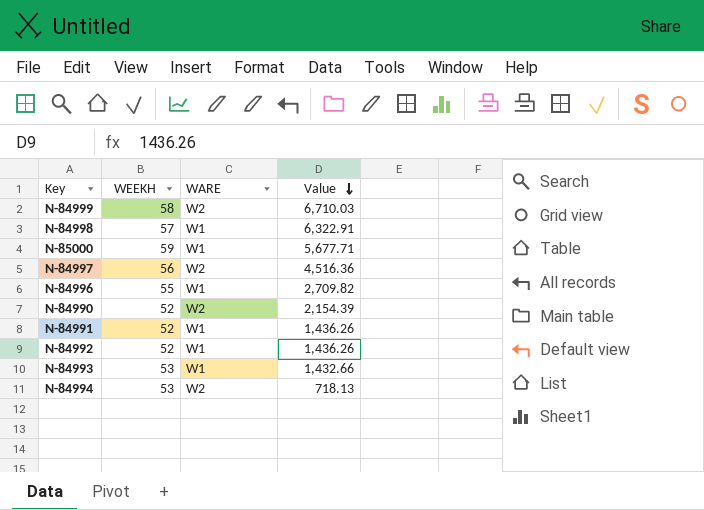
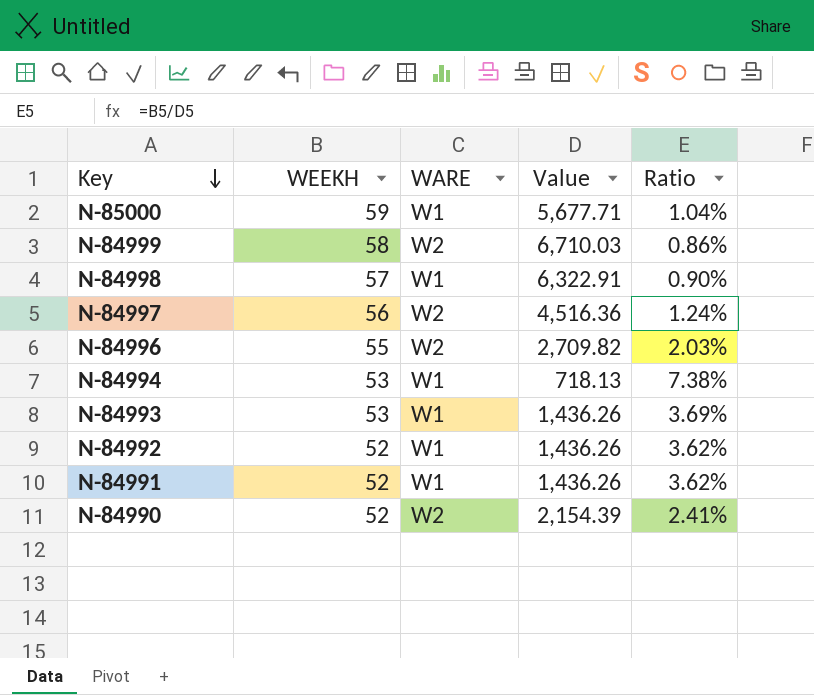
row order: Value descending -> Key descending
column Ratio | formula: none -> [WEEKH] / [Value]
N-84996 | WARE: W1 -> W2
N-84994 | WARE: W2 -> W1
N-84993 | Value: 1,432.66 -> 1,436.26

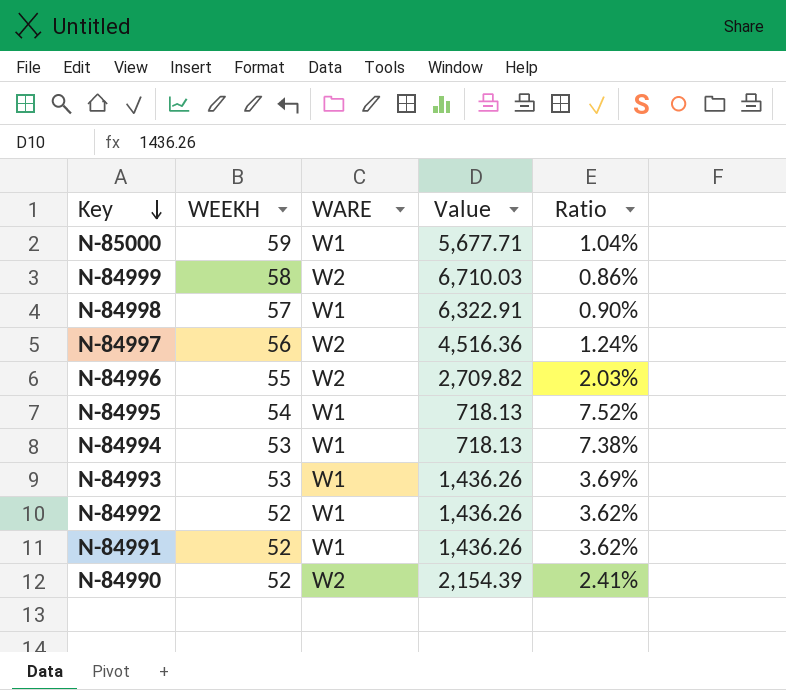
row N-84995: none -> 54 | W1 | 718.13 | 7.52%

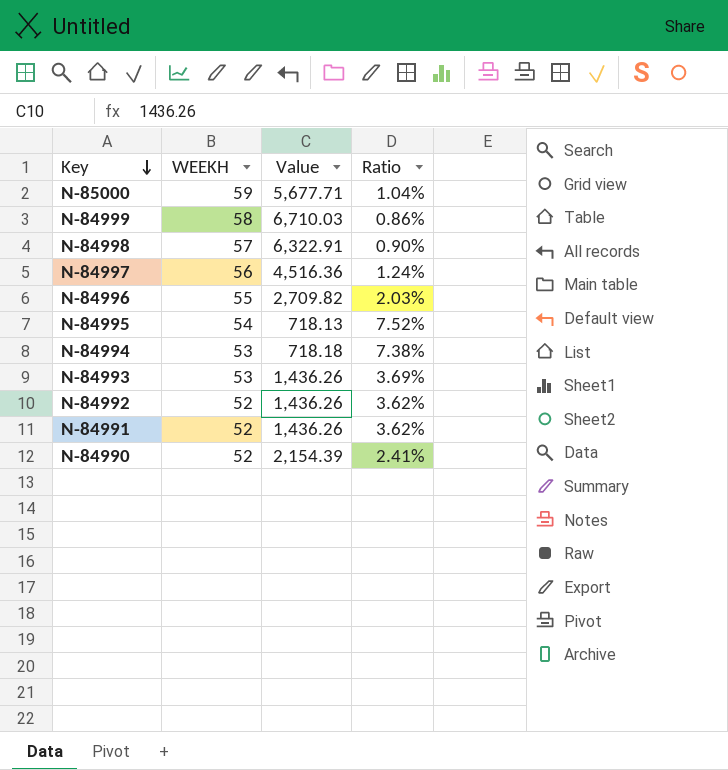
column WARE | position: 3 -> none
N-84994 | Value: 718.13 -> 718.18

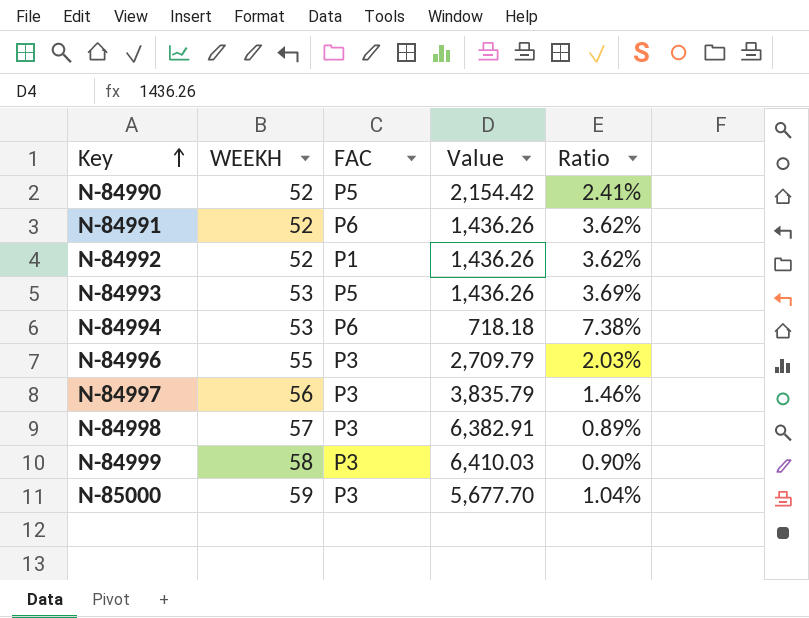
row order: Key descending -> Key ascending
column FAC | position: none -> 3
row N-84995: 54 | 718.13 | 7.52% -> none
N-84990 | Value: 2,154.39 -> 2,154.42
N-84996 | Value: 2,709.82 -> 2,709.79
N-84997 | Value: 4,516.36 -> 3,835.79
N-84997 | Ratio: 1.24% -> 1.46%
N-84998 | Value: 6,322.91 -> 6,382.91
N-84998 | Ratio: 0.90% -> 0.89%
N-84999 | Value: 6,710.03 -> 6,410.03
N-84999 | Ratio: 0.86% -> 0.90%
N-85000 | Value: 5,677.71 -> 5,677.70

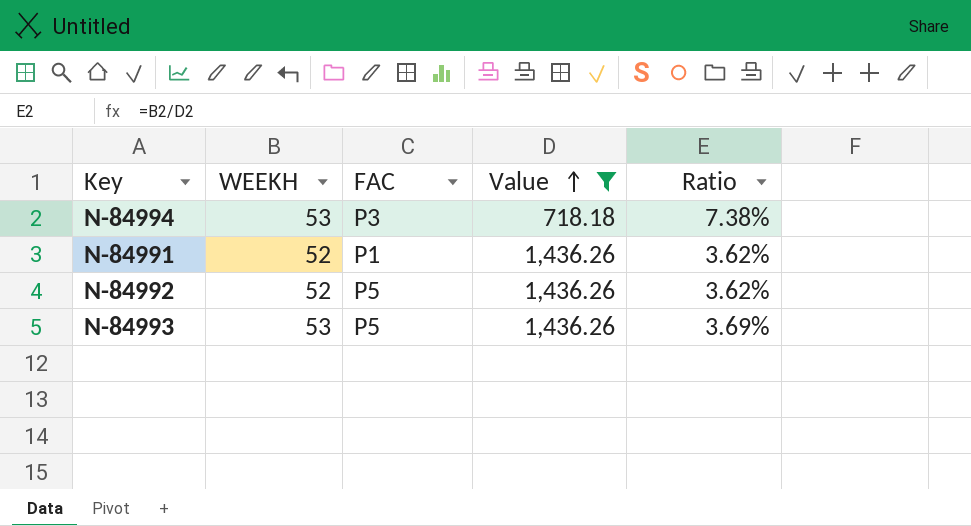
filter: none -> Value <= 1,436.26
row order: Key ascending -> Value ascending
N-84994 | FAC: P6 -> P3
N-84991 | FAC: P6 -> P1
N-84992 | FAC: P1 -> P5

